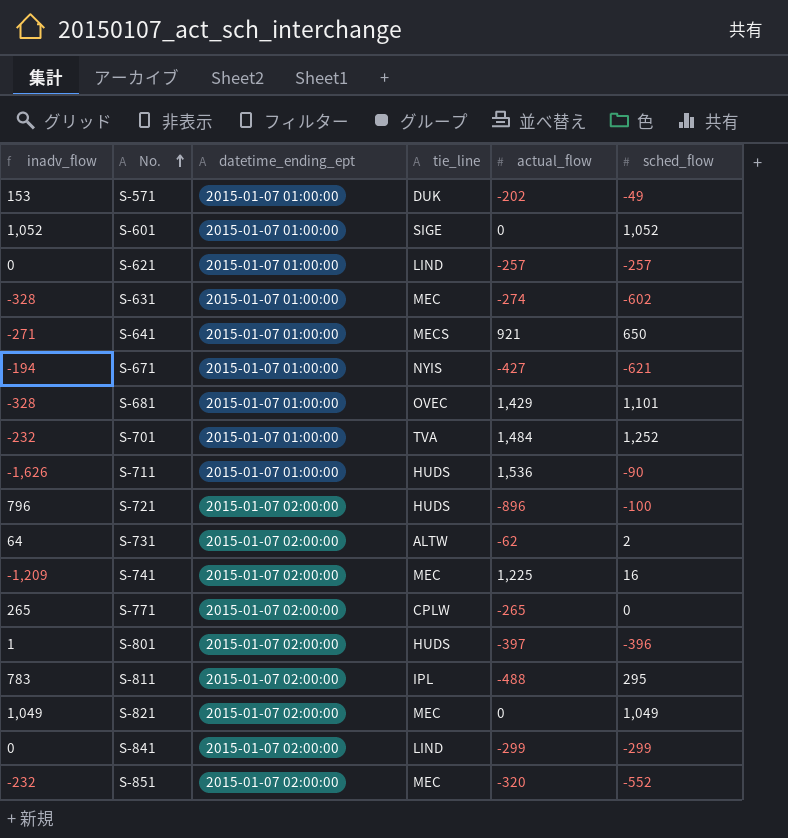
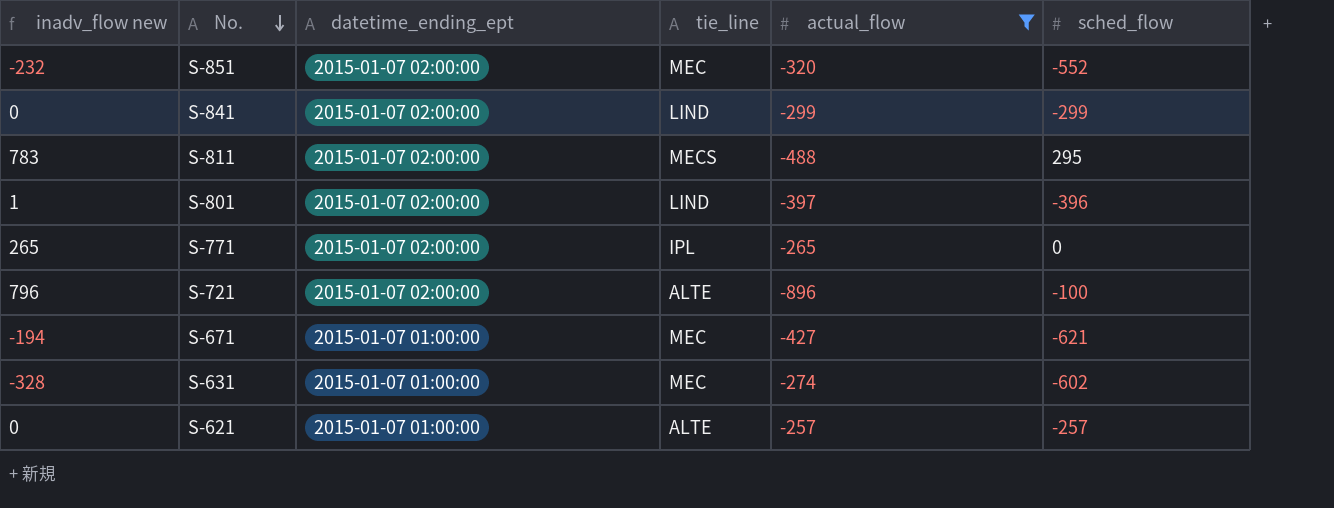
filter: none -> actual_flow <= -257
row order: No. ascending -> No. descending
column name: inadv_flow -> inadv_flow new
S-811 | tie_line: IPL -> MECS
S-801 | tie_line: HUDS -> LIND
S-771 | tie_line: CPLW -> IPL
S-721 | tie_line: HUDS -> ALTE
S-671 | tie_line: NYIS -> MEC
S-621 | tie_line: LIND -> ALTE

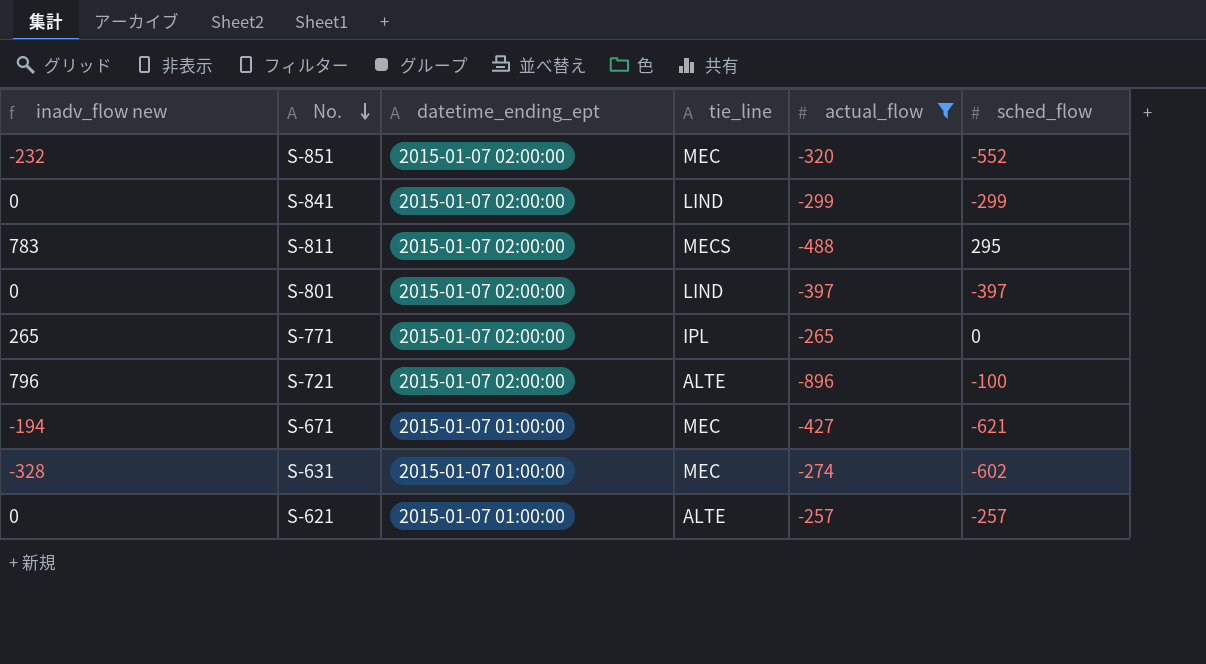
S-801 | inadv_flow new: 1 -> 0
S-801 | sched_flow: -396 -> -397

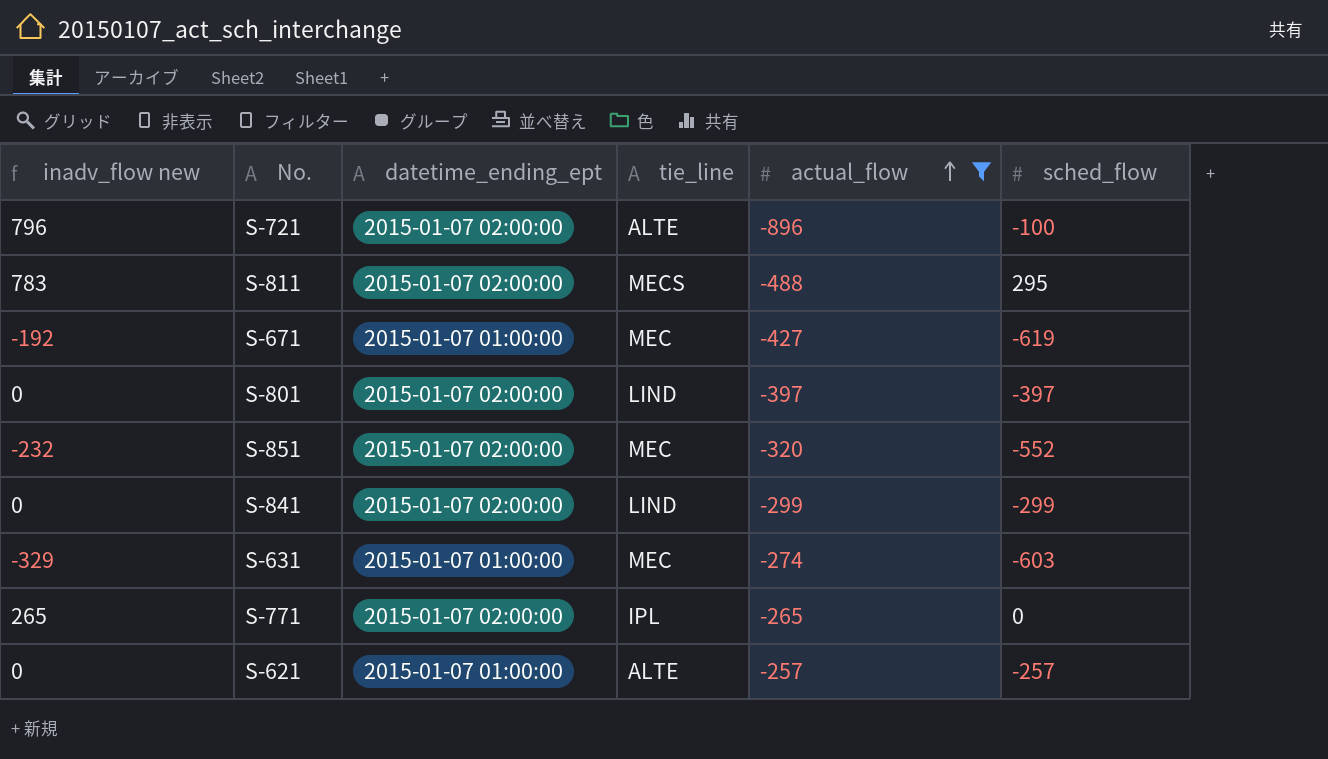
row order: No. descending -> actual_flow ascending
S-671 | inadv_flow new: -194 -> -192
S-671 | sched_flow: -621 -> -619
S-631 | inadv_flow new: -328 -> -329
S-631 | sched_flow: -602 -> -603

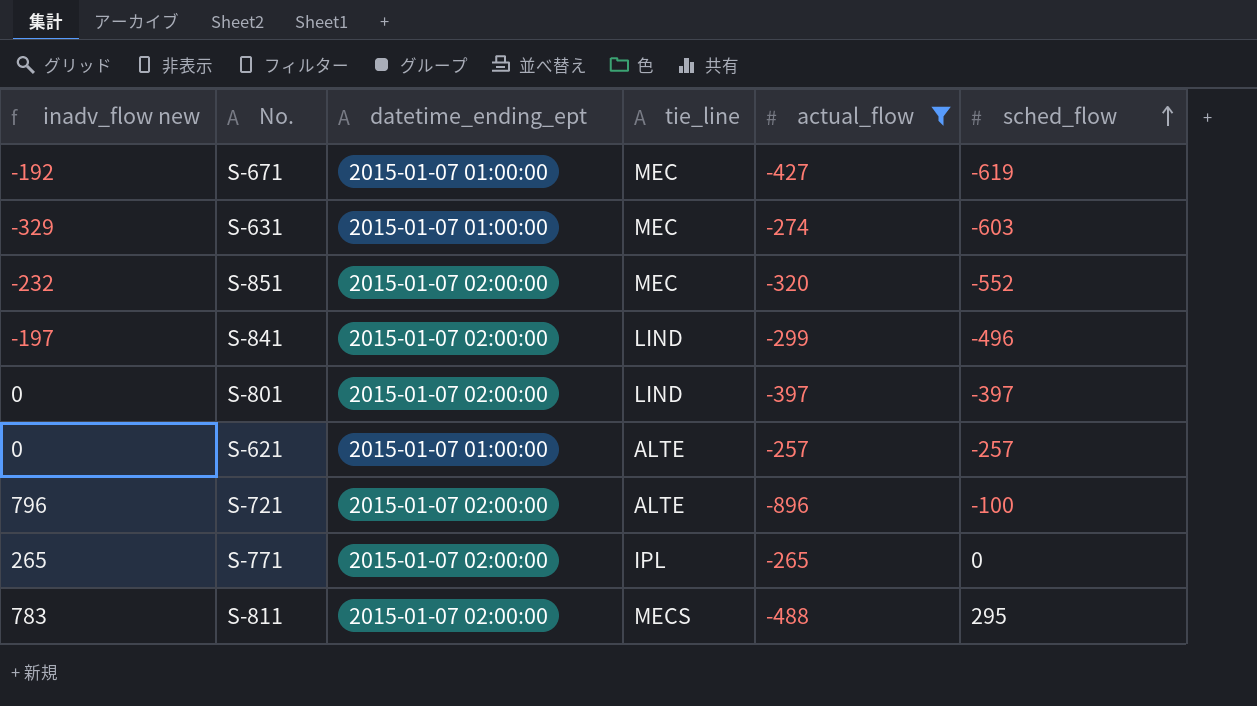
row order: actual_flow ascending -> sched_flow ascending
S-841 | inadv_flow new: 0 -> -197
S-841 | sched_flow: -299 -> -496

